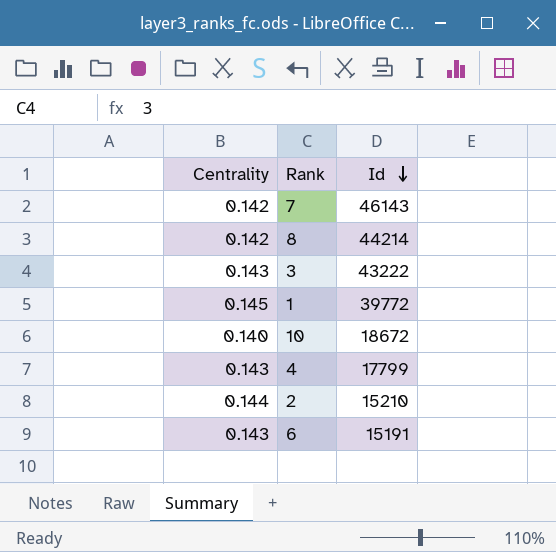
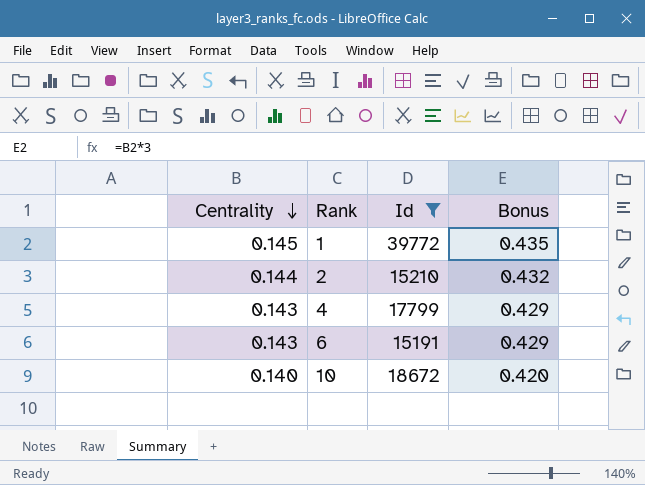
filter: none -> Id <= 39772
row order: Id descending -> Centrality descending
column Bonus | formula: none -> [Centrality] * 3

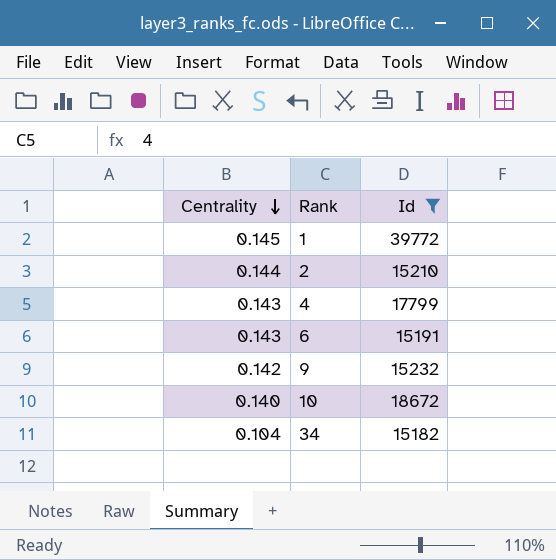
column Bonus | formula: [Centrality] * 3 -> none
row 9: none -> 0.142 | 15232
row 34: none -> 0.104 | 15182

